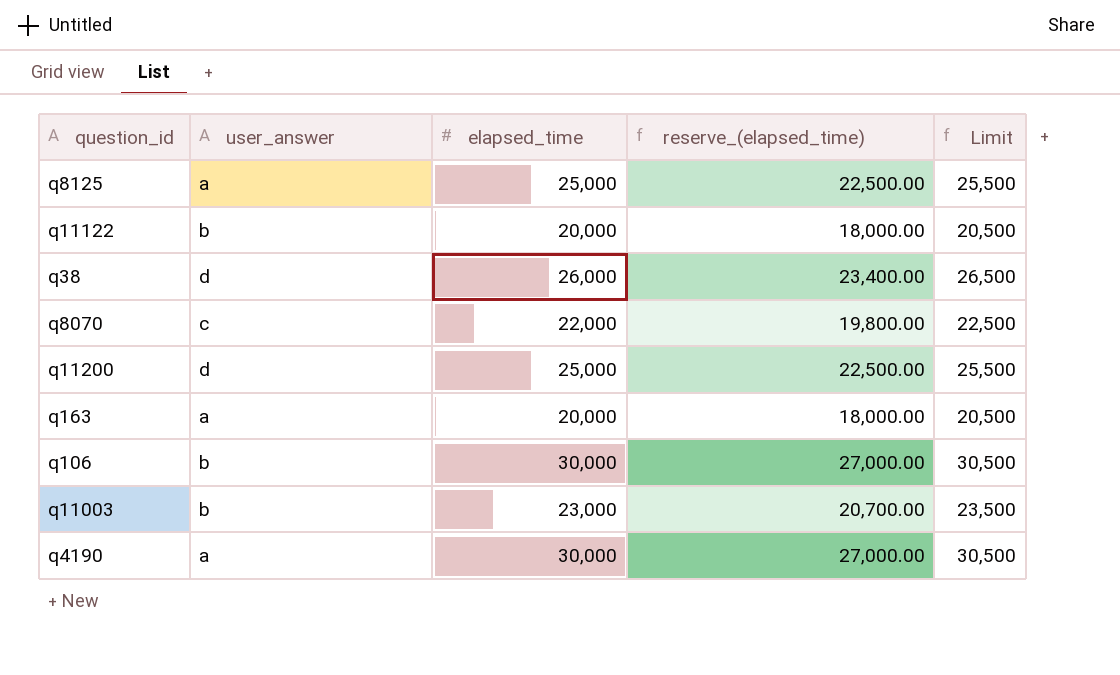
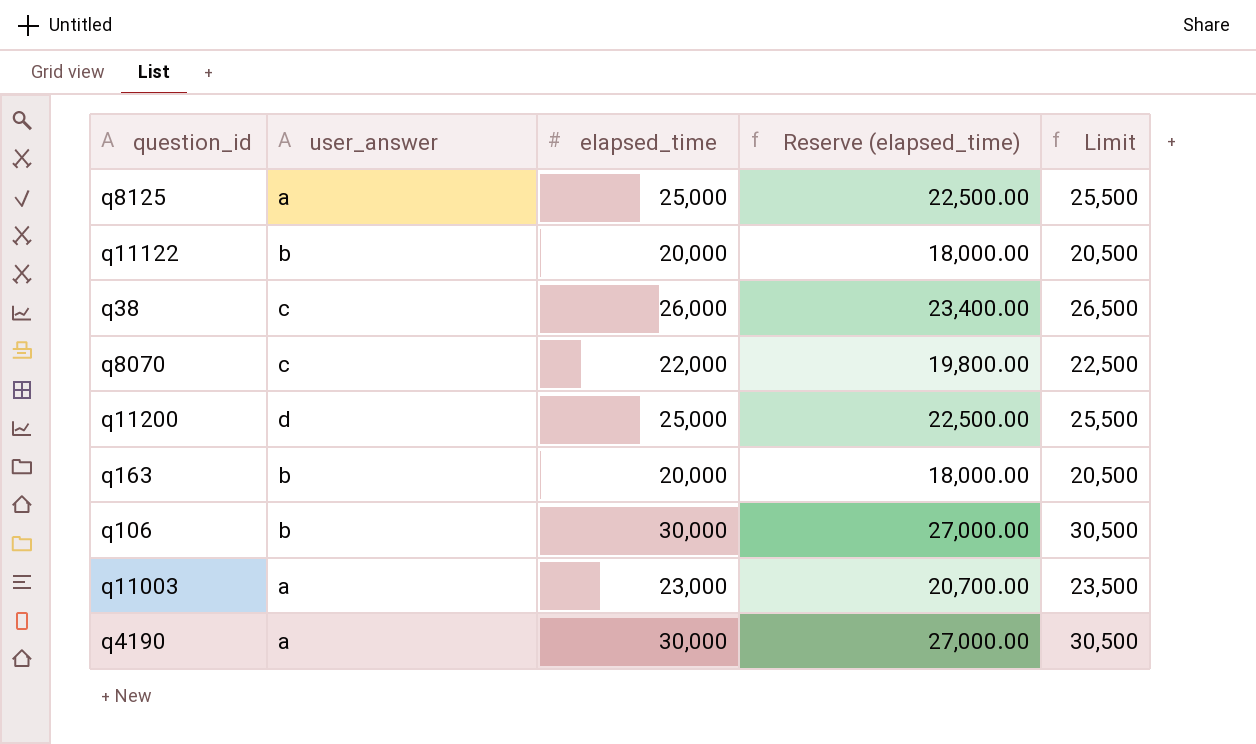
column name: reserve_(elapsed_time) -> Reserve (elapsed_time)
q38 | user_answer: d -> c
q163 | user_answer: a -> b
q11003 | user_answer: b -> a

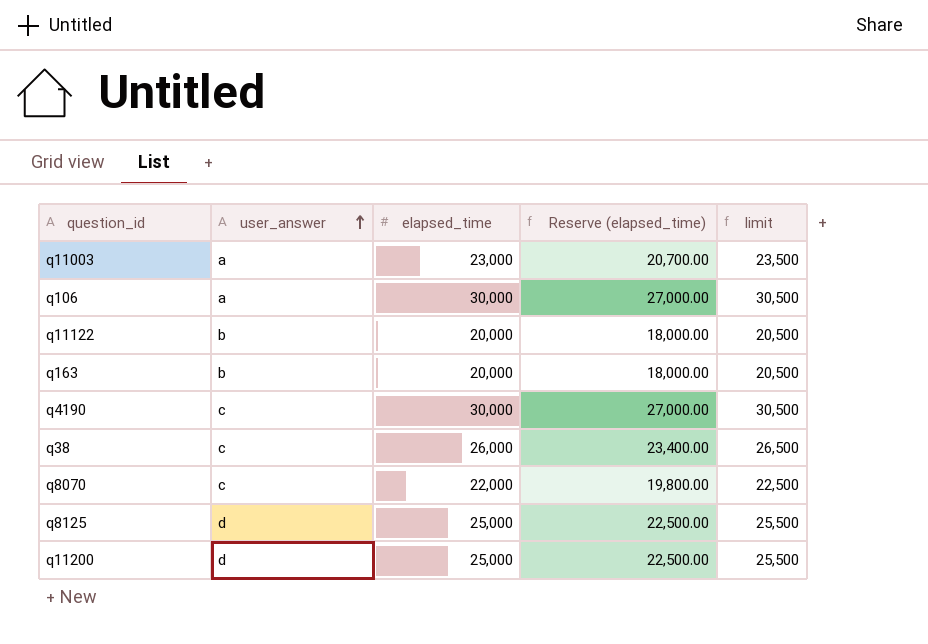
row order: none -> user_answer ascending
column name: Limit -> limit
q106 | user_answer: b -> a
q4190 | user_answer: a -> c
q8125 | user_answer: a -> d

